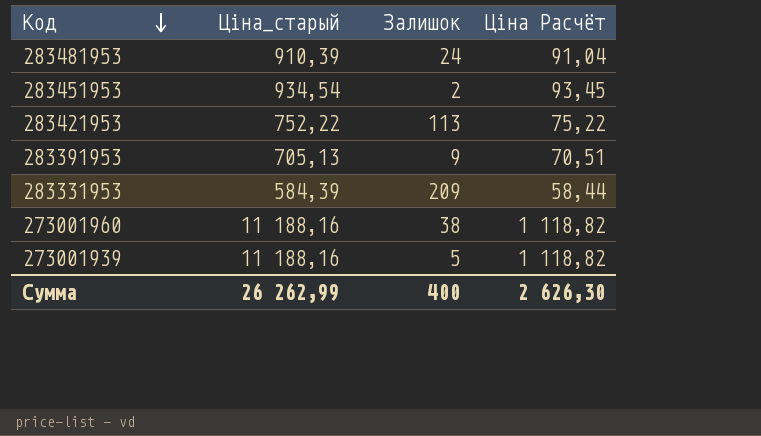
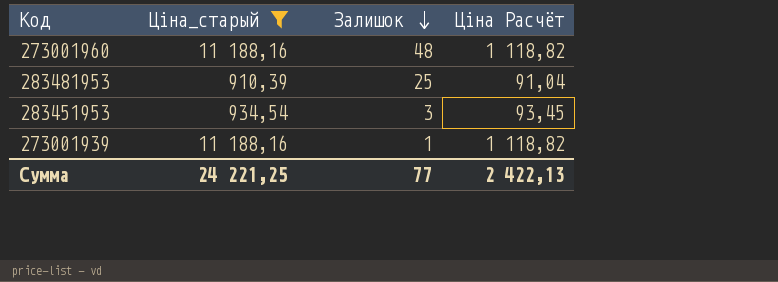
filter: none -> Ціна_старый >= 910,39
row order: Код descending -> Залишок descending
273001960 | Залишок: 38 -> 48
283481953 | Залишок: 24 -> 25
283451953 | Залишок: 2 -> 3
273001939 | Залишок: 5 -> 1
Сумма | Ціна_старый: 26 262,99 -> 24 221,25
Сумма | Залишок: 400 -> 77
Сумма | Ціна Расчёт: 2 626,30 -> 2 422,13

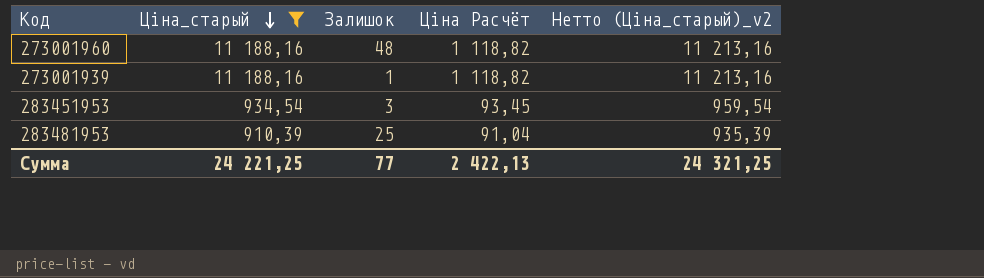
row order: Залишок descending -> Ціна_старый descending
column Нетто (Ціна_старый)_v2 | formula: none -> [Ціна_старый] + 25

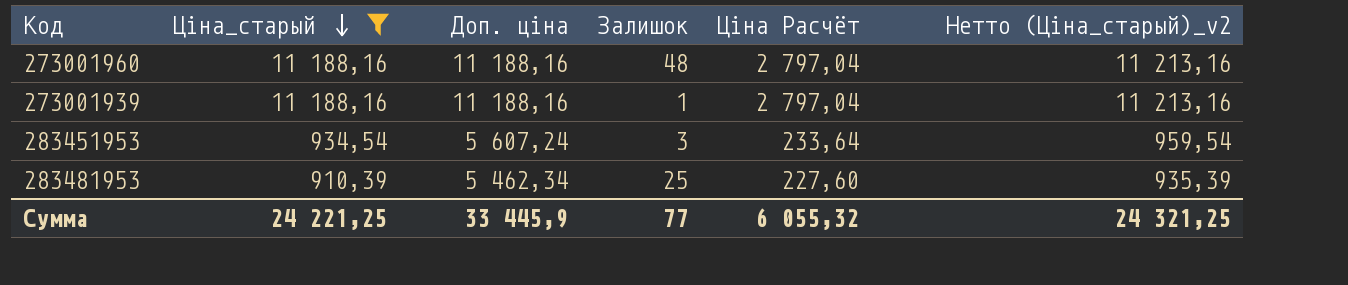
column Доп. ціна | position: none -> 3
column Ціна Расчёт | formula: [Ціна_старый] * 0,1 -> [Ціна_старый] * 0,25
Сумма | Ціна Расчёт: 2 422,13 -> 6 055,32

